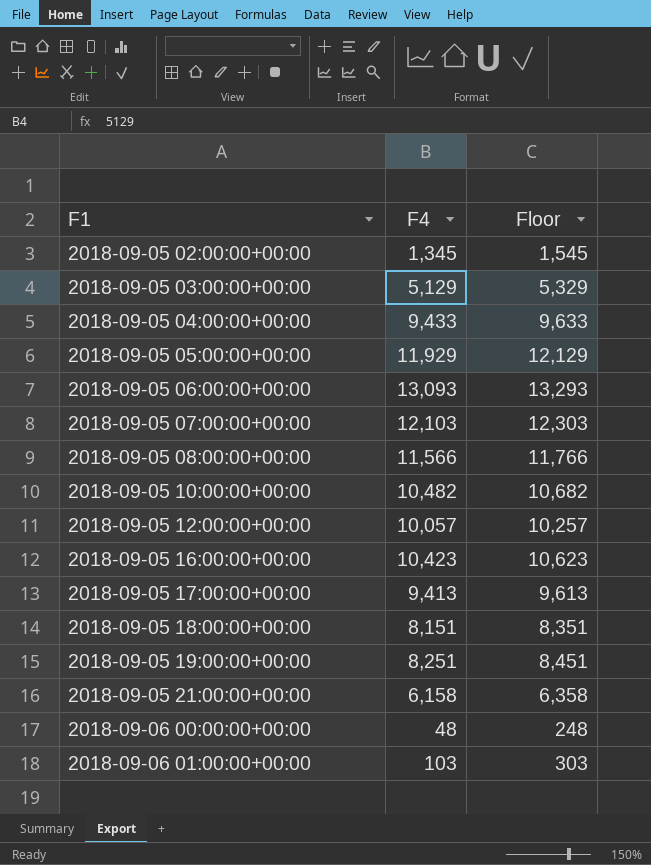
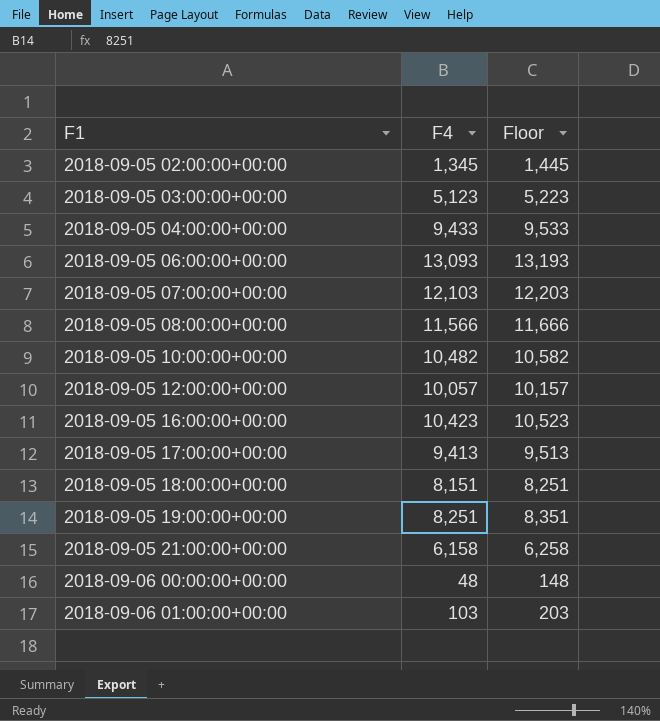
column Floor | formula: [F4] + 200 -> [F4] + 100
row 2018-09-05 05:00:00+00:00: 11,929 | 12,129 -> none
2018-09-05 03:00:00+00:00 | F4: 5,129 -> 5,123

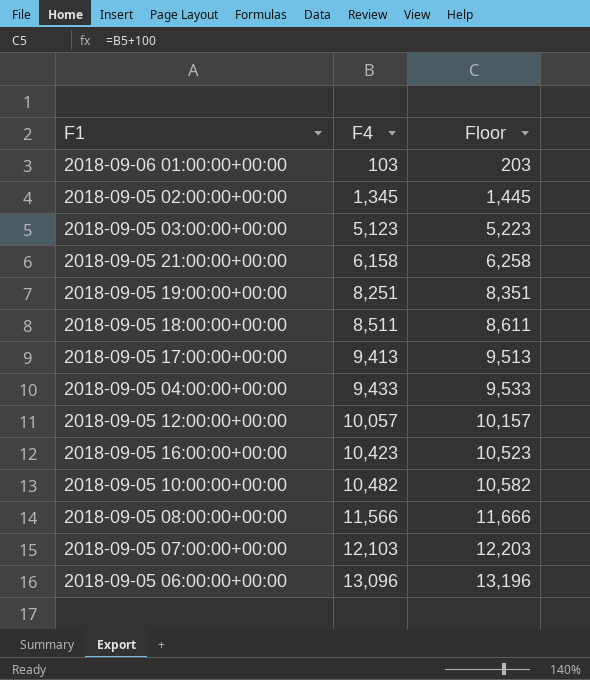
row order: F1 ascending -> F4 ascending
row 2018-09-06 00:00:00+00:00: 48 | 148 -> none
2018-09-05 18:00:00+00:00 | F4: 8,151 -> 8,511
2018-09-05 18:00:00+00:00 | Floor: 8,251 -> 8,611
2018-09-05 06:00:00+00:00 | F4: 13,093 -> 13,096
2018-09-05 06:00:00+00:00 | Floor: 13,193 -> 13,196

